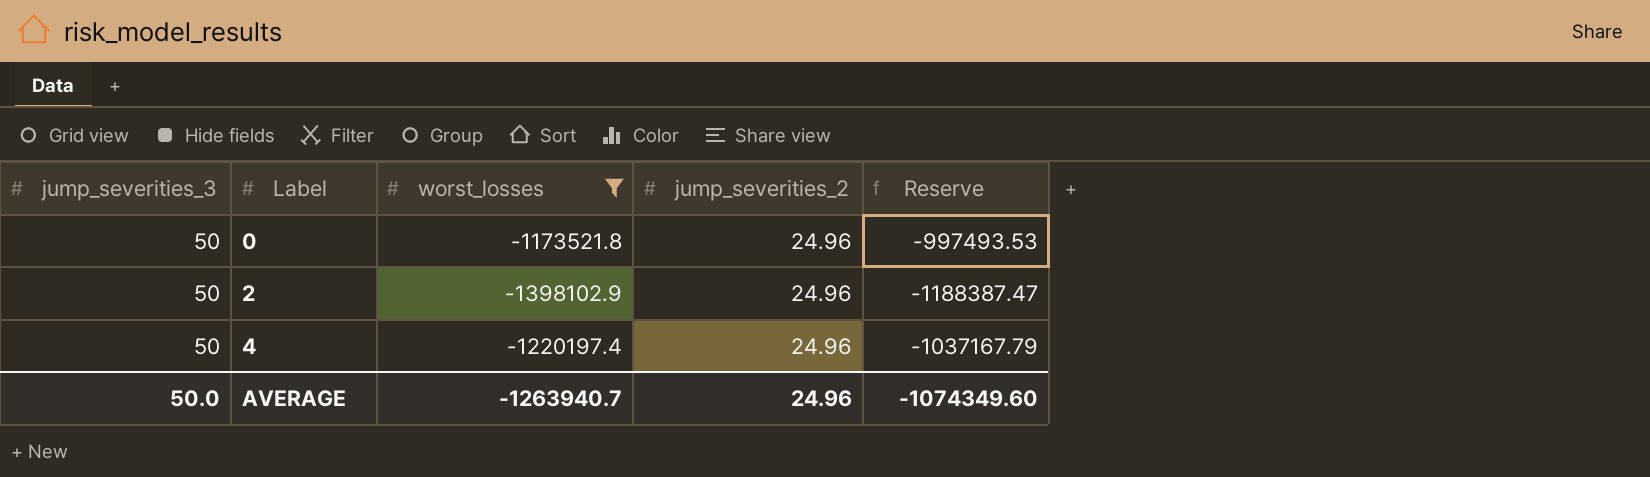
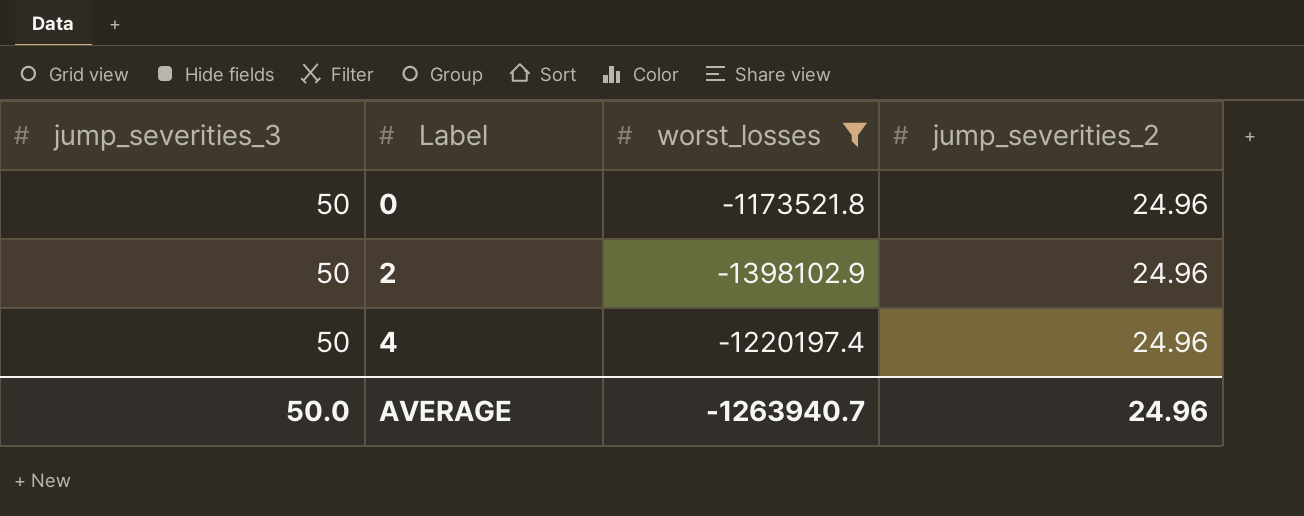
column Reserve | formula: [worst_losses] * 0.85 -> none

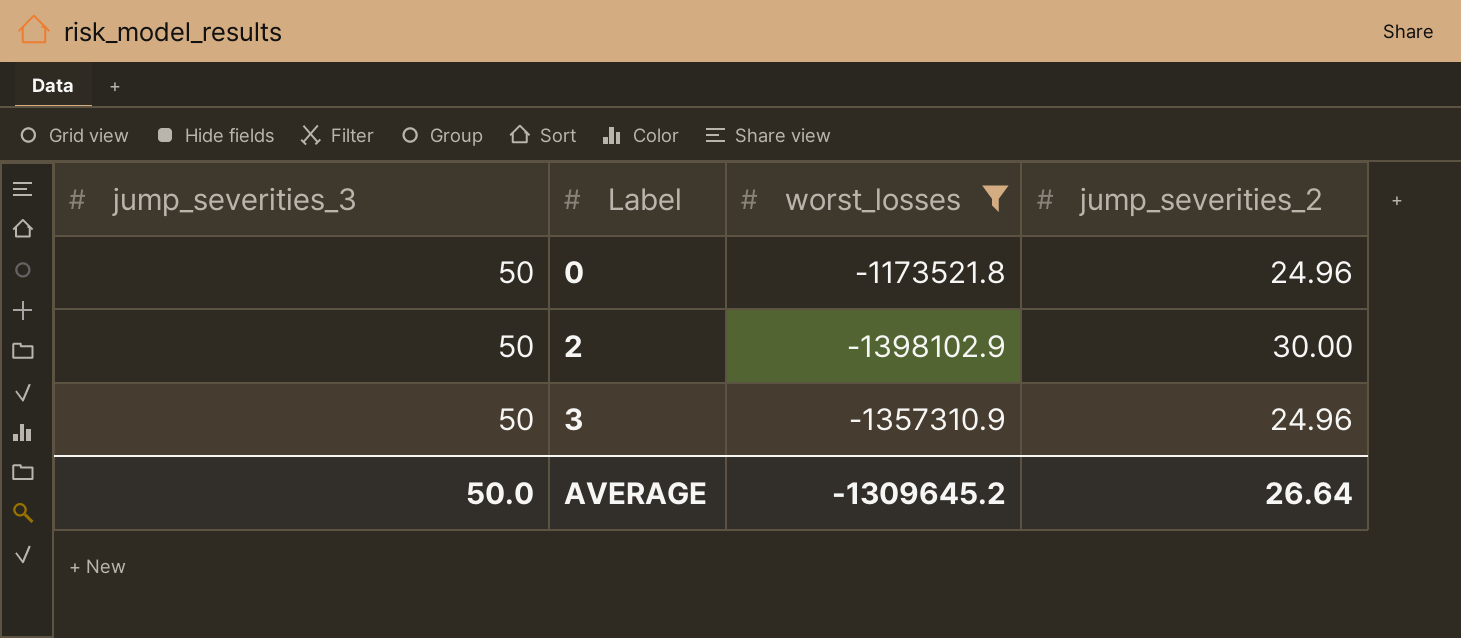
row 4: 50 | -1220197.4 | 24.96 -> none
2 | jump_severities_2: 24.96 -> 30.00
row 3: none -> 50 | -1357310.9 | 24.96
AVERAGE | worst_losses: -1263940.7 -> -1309645.2
AVERAGE | jump_severities_2: 24.96 -> 26.64

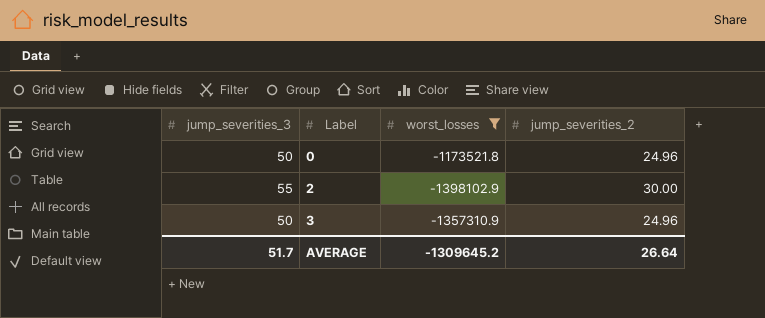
2 | jump_severities_3: 50 -> 55
AVERAGE | jump_severities_3: 50.0 -> 51.7

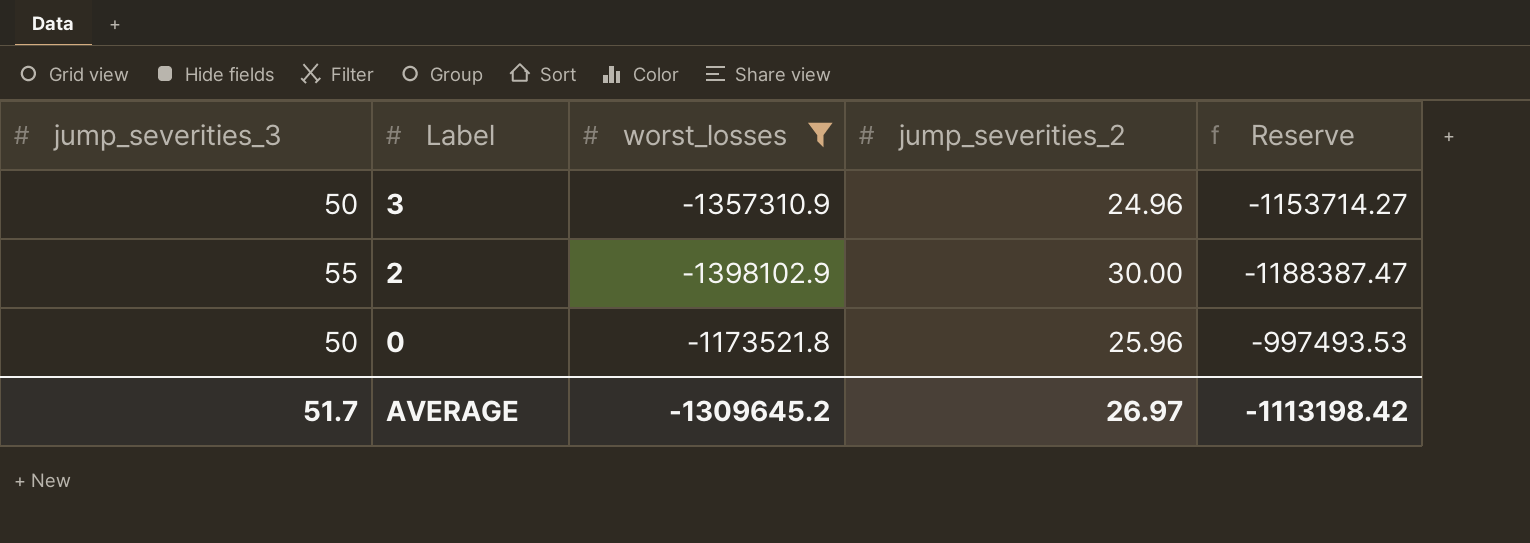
row order: Label ascending -> Label descending
column Reserve | formula: none -> [worst_losses] * 0.85
0 | jump_severities_2: 24.96 -> 25.96
AVERAGE | jump_severities_2: 26.64 -> 26.97

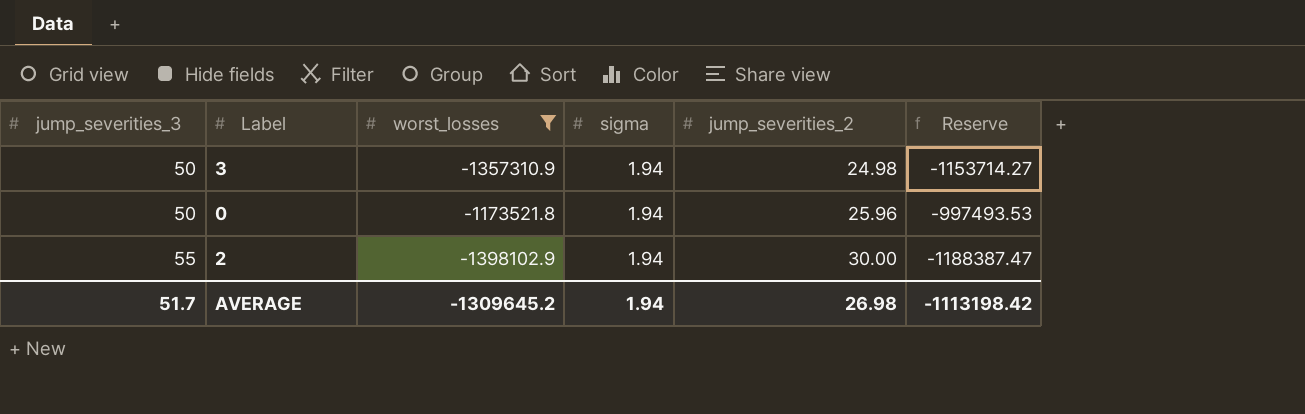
row order: Label descending -> jump_severities_3 ascending
column sigma | position: none -> 4
3 | jump_severities_2: 24.96 -> 24.98
AVERAGE | jump_severities_2: 26.97 -> 26.98

